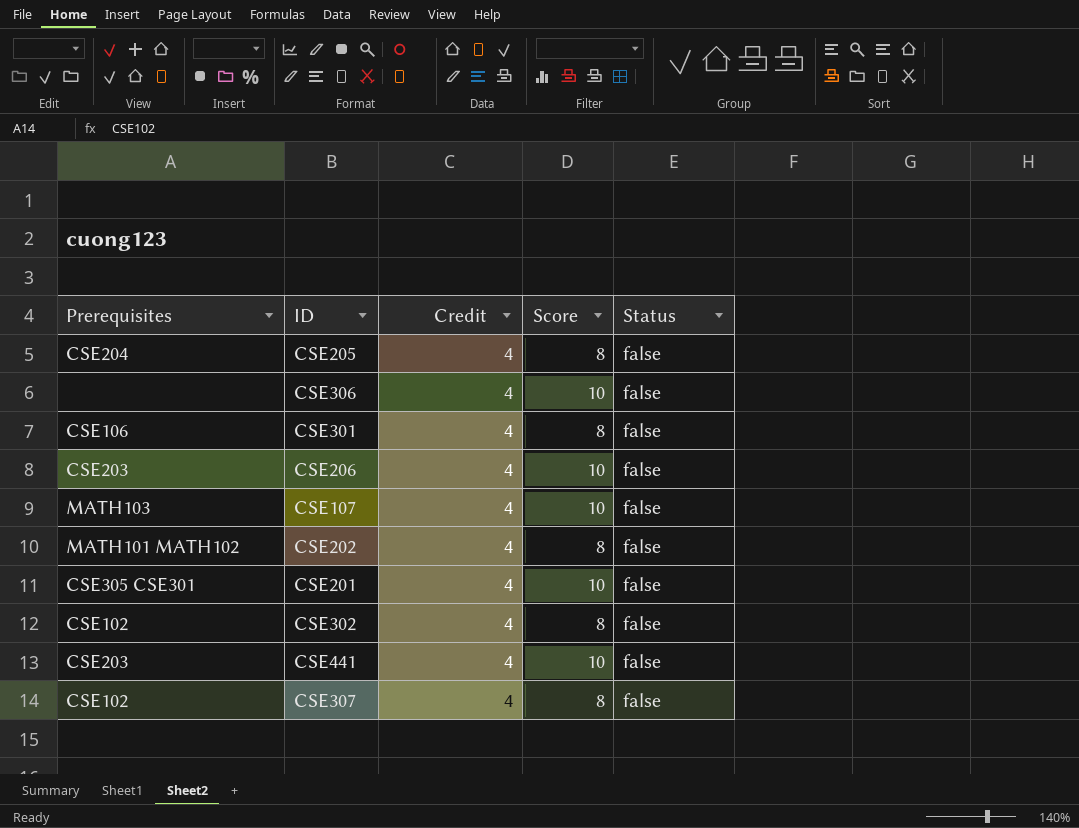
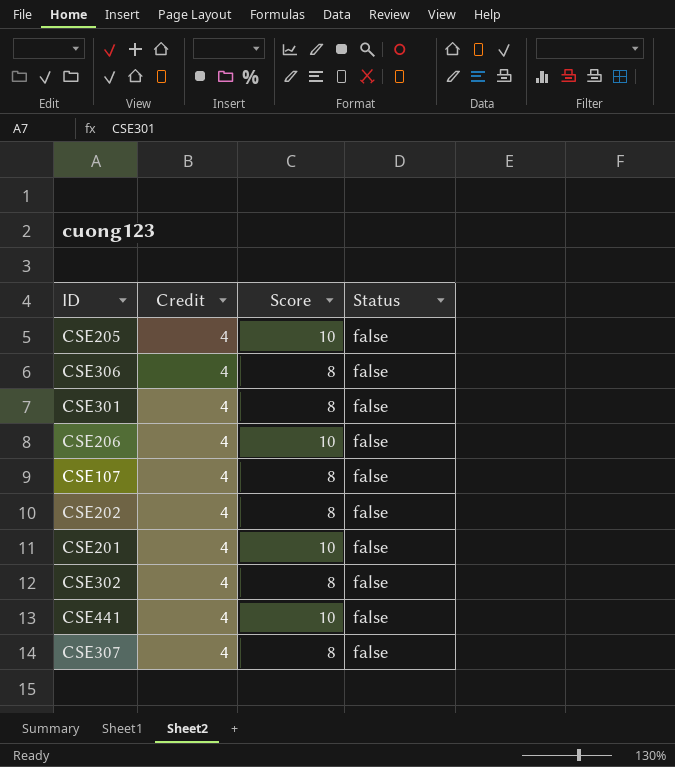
column Prerequisites | position: 1 -> none
CSE205 | Score: 8 -> 10
CSE306 | Score: 10 -> 8
CSE107 | Score: 10 -> 8

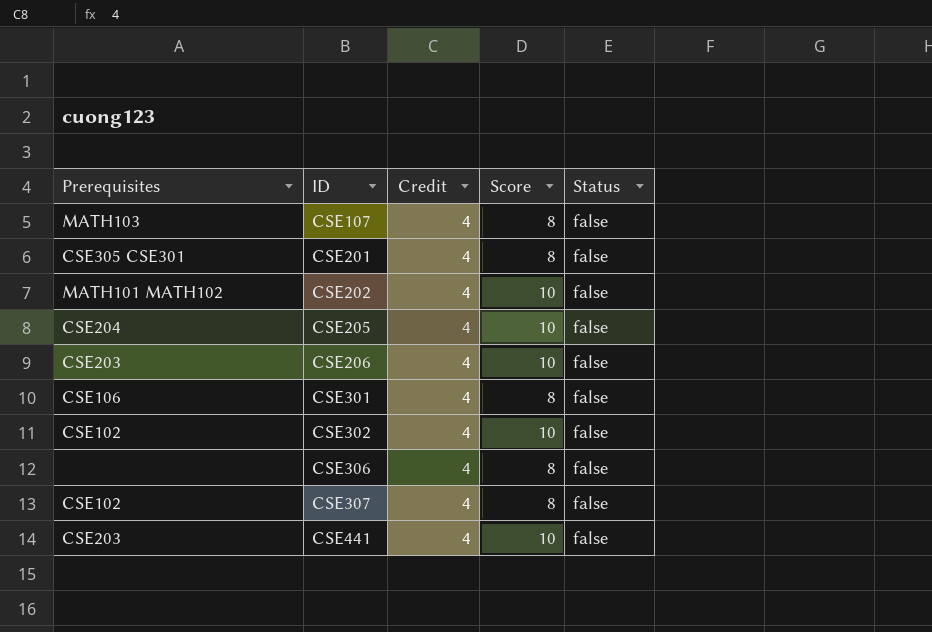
row order: none -> ID ascending
column Prerequisites | position: none -> 1
CSE201 | Score: 10 -> 8
CSE202 | Score: 8 -> 10
CSE302 | Score: 8 -> 10

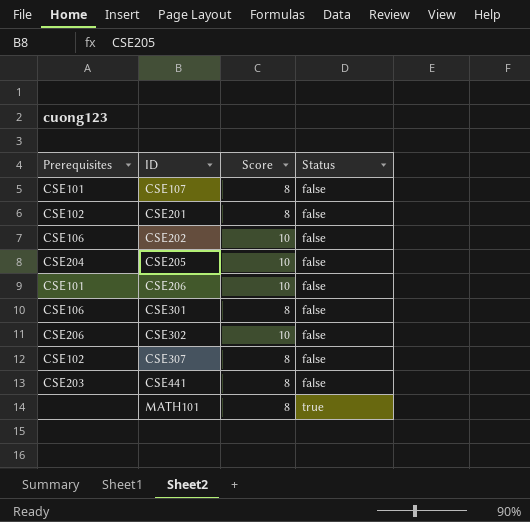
column Credit | position: 3 -> none
row CSE306: none | 4 | 8 | false -> none
CSE107 | Prerequisites: MATH103 -> CSE101
CSE201 | Prerequisites: CSE305 CSE301 -> CSE102
CSE202 | Prerequisites: MATH101 MATH102 -> CSE106
CSE206 | Prerequisites: CSE203 -> CSE101
CSE302 | Prerequisites: CSE102 -> CSE206
CSE441 | Score: 10 -> 8
row MATH101: none -> none | 8 | true

